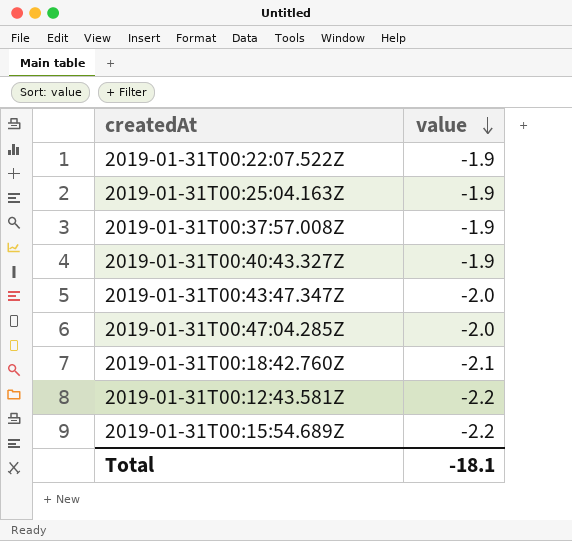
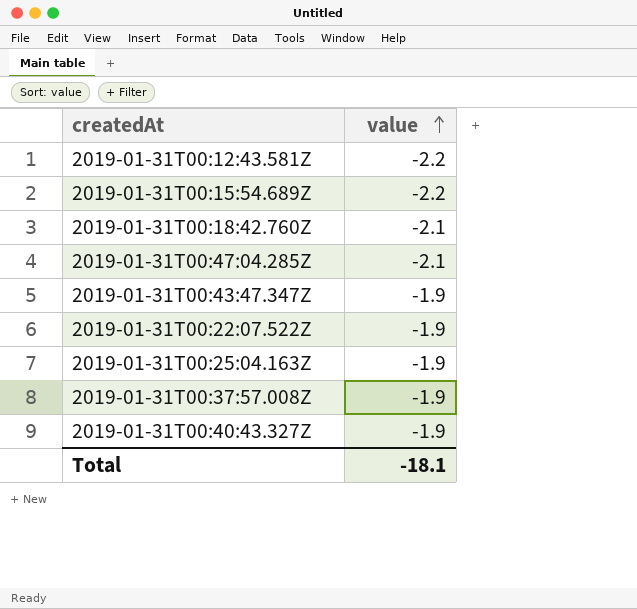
row order: value descending -> value ascending
2019-01-31T00:47:04.285Z | value: -2.0 -> -2.1
2019-01-31T00:43:47.347Z | value: -2.0 -> -1.9

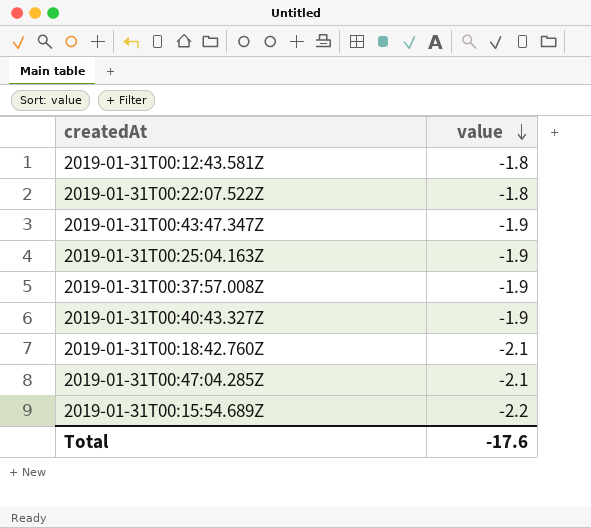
row order: value ascending -> value descending
2019-01-31T00:12:43.581Z | value: -2.2 -> -1.8
2019-01-31T00:22:07.522Z | value: -1.9 -> -1.8
Total | value: -18.1 -> -17.6

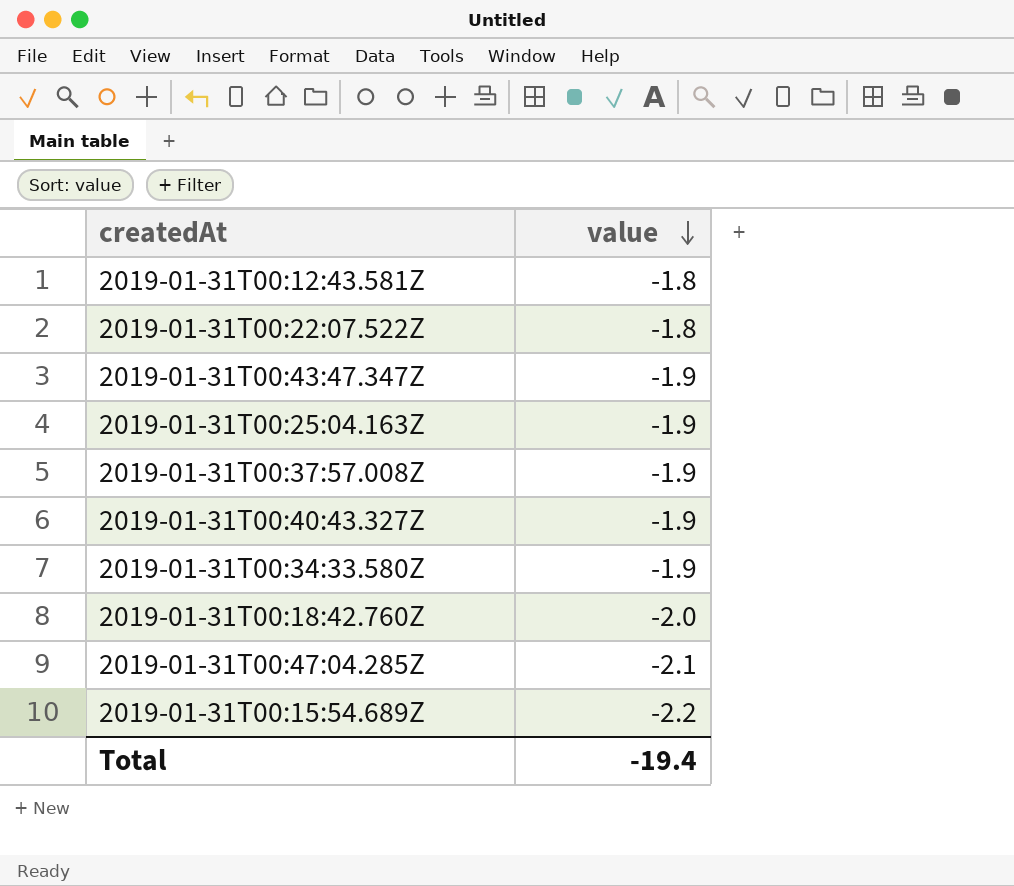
row 2019-01-31T00:34:33.580Z: none -> -1.9
2019-01-31T00:18:42.760Z | value: -2.1 -> -2.0
Total | value: -17.6 -> -19.4

